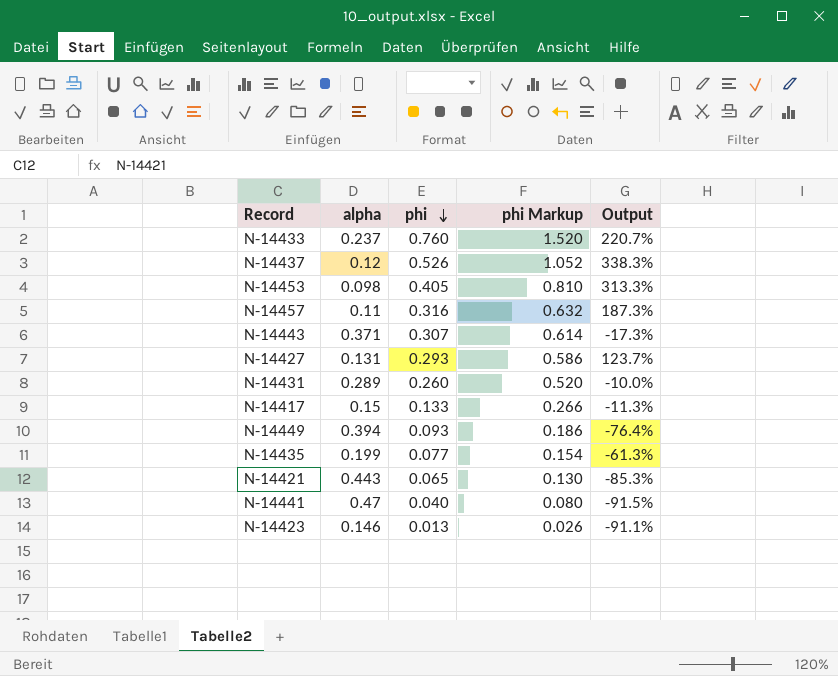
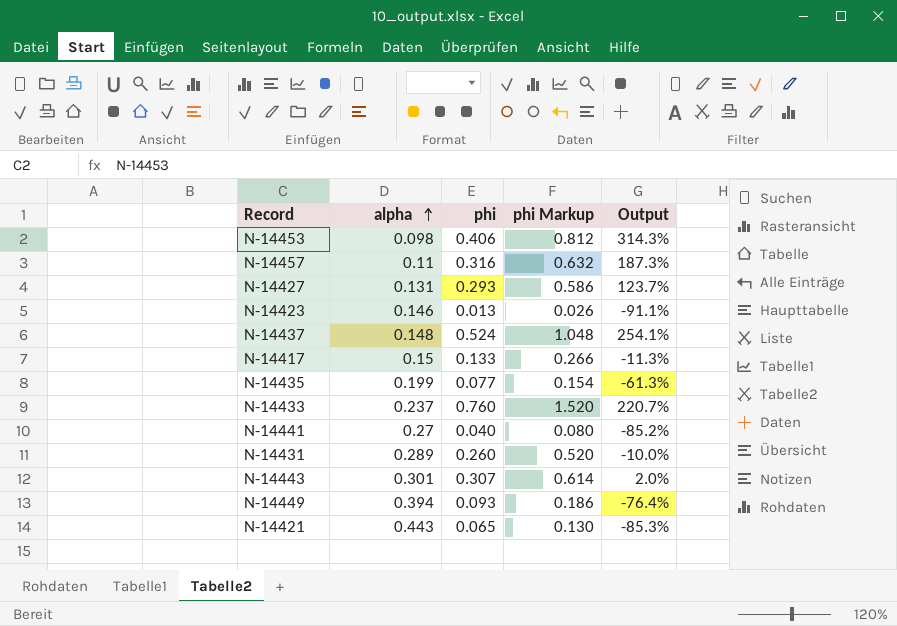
row order: phi descending -> alpha ascending
N-14453 | phi: 0.405 -> 0.406
N-14453 | phi Markup: 0.810 -> 0.812
N-14453 | Output: 313.3% -> 314.3%
N-14437 | alpha: 0.12 -> 0.148
N-14437 | phi: 0.526 -> 0.524
N-14437 | phi Markup: 1.052 -> 1.048
N-14437 | Output: 338.3% -> 254.1%
N-14441 | alpha: 0.47 -> 0.27
N-14441 | Output: -91.5% -> -85.2%
N-14443 | alpha: 0.371 -> 0.301
N-14443 | Output: -17.3% -> 2.0%

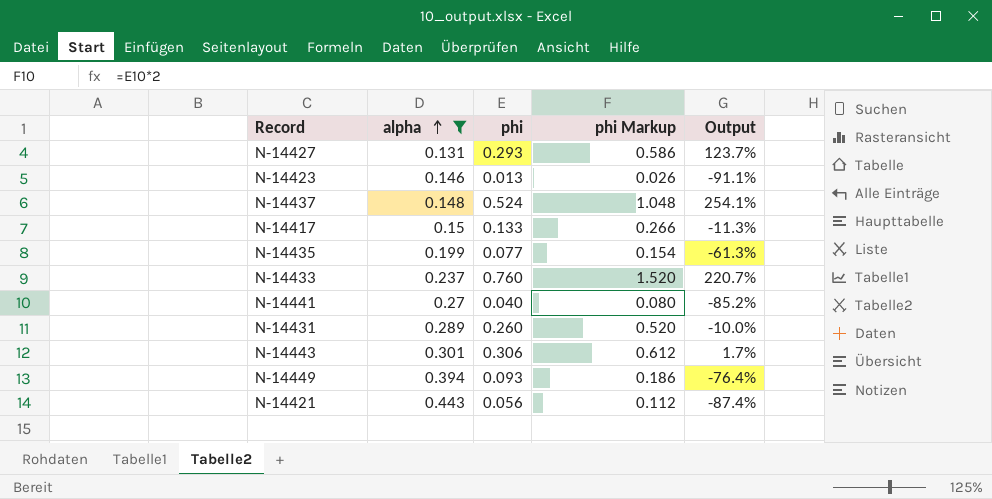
filter: none -> alpha >= 0.131
N-14443 | phi: 0.307 -> 0.306
N-14443 | phi Markup: 0.614 -> 0.612
N-14443 | Output: 2.0% -> 1.7%
N-14421 | phi: 0.065 -> 0.056
N-14421 | phi Markup: 0.130 -> 0.112
N-14421 | Output: -85.3% -> -87.4%

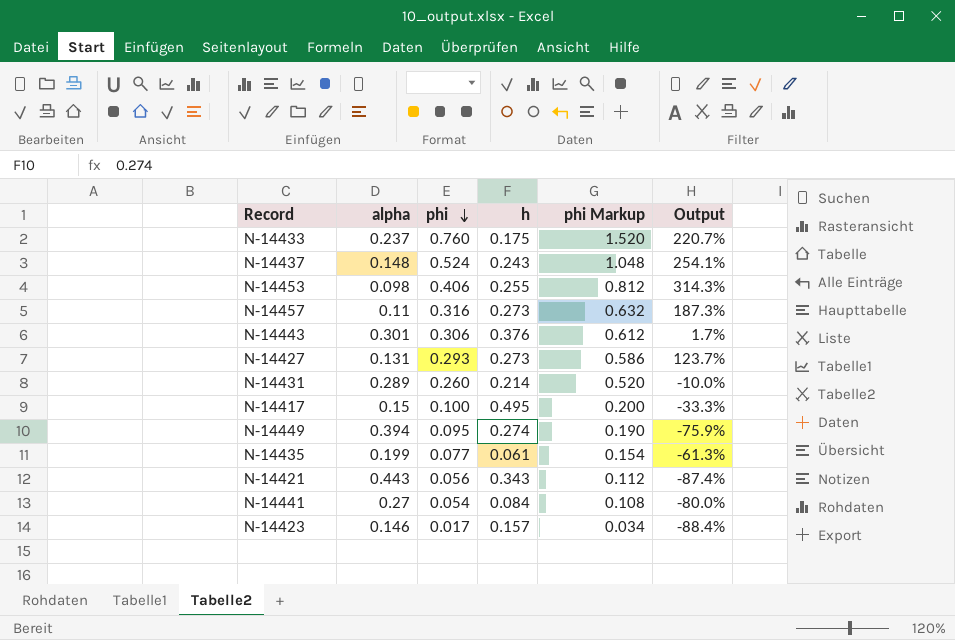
filter: alpha >= 0.131 -> none
row order: alpha ascending -> phi descending
column h | position: none -> 4
N-14417 | phi: 0.133 -> 0.100
N-14417 | phi Markup: 0.266 -> 0.200
N-14417 | Output: -11.3% -> -33.3%
N-14449 | phi: 0.093 -> 0.095
N-14449 | phi Markup: 0.186 -> 0.190
N-14449 | Output: -76.4% -> -75.9%
N-14441 | phi: 0.040 -> 0.054
N-14441 | phi Markup: 0.080 -> 0.108
N-14441 | Output: -85.2% -> -80.0%
N-14423 | phi: 0.013 -> 0.017
N-14423 | phi Markup: 0.026 -> 0.034
N-14423 | Output: -91.1% -> -88.4%

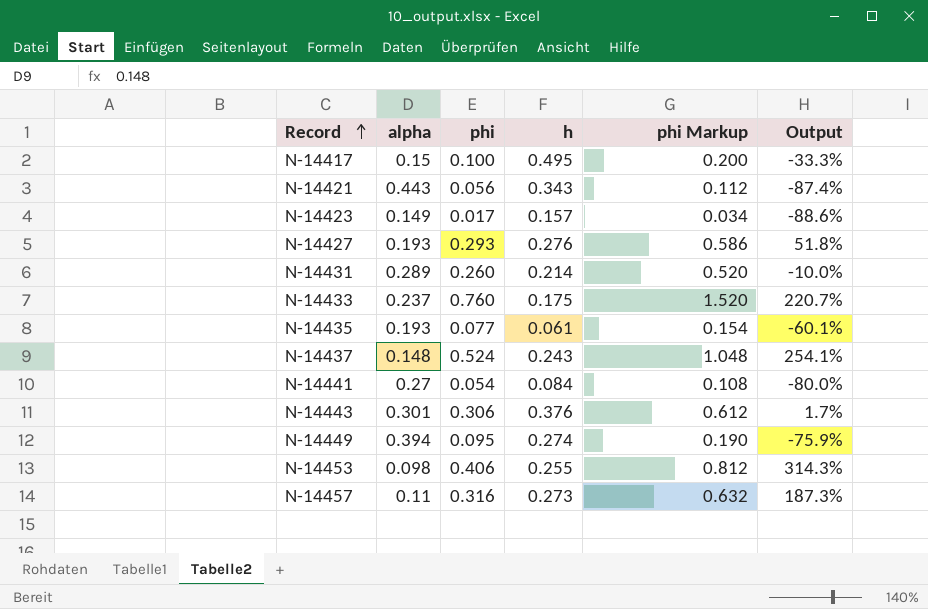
row order: phi descending -> Record ascending
N-14423 | alpha: 0.146 -> 0.149
N-14423 | Output: -88.4% -> -88.6%
N-14427 | alpha: 0.131 -> 0.193
N-14427 | h: 0.273 -> 0.276
N-14427 | Output: 123.7% -> 51.8%
N-14435 | alpha: 0.199 -> 0.193
N-14435 | Output: -61.3% -> -60.1%

